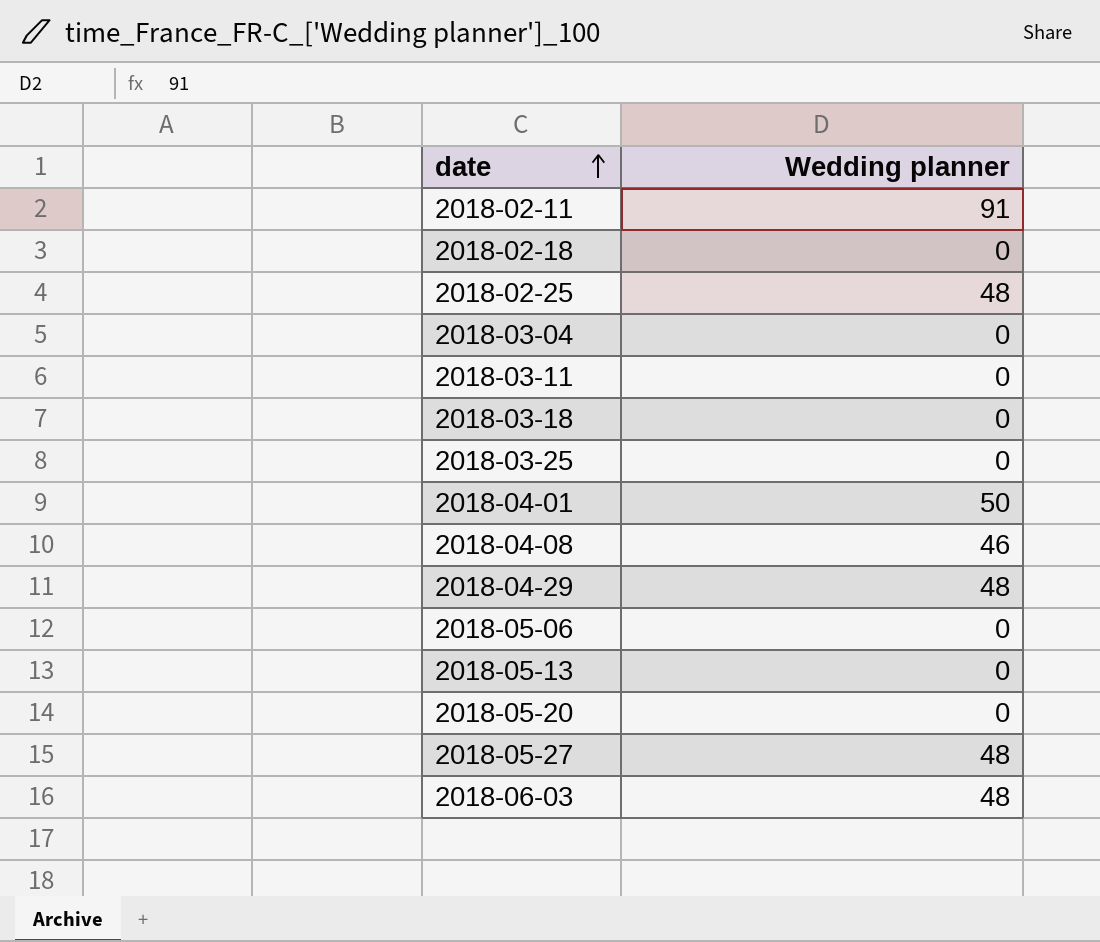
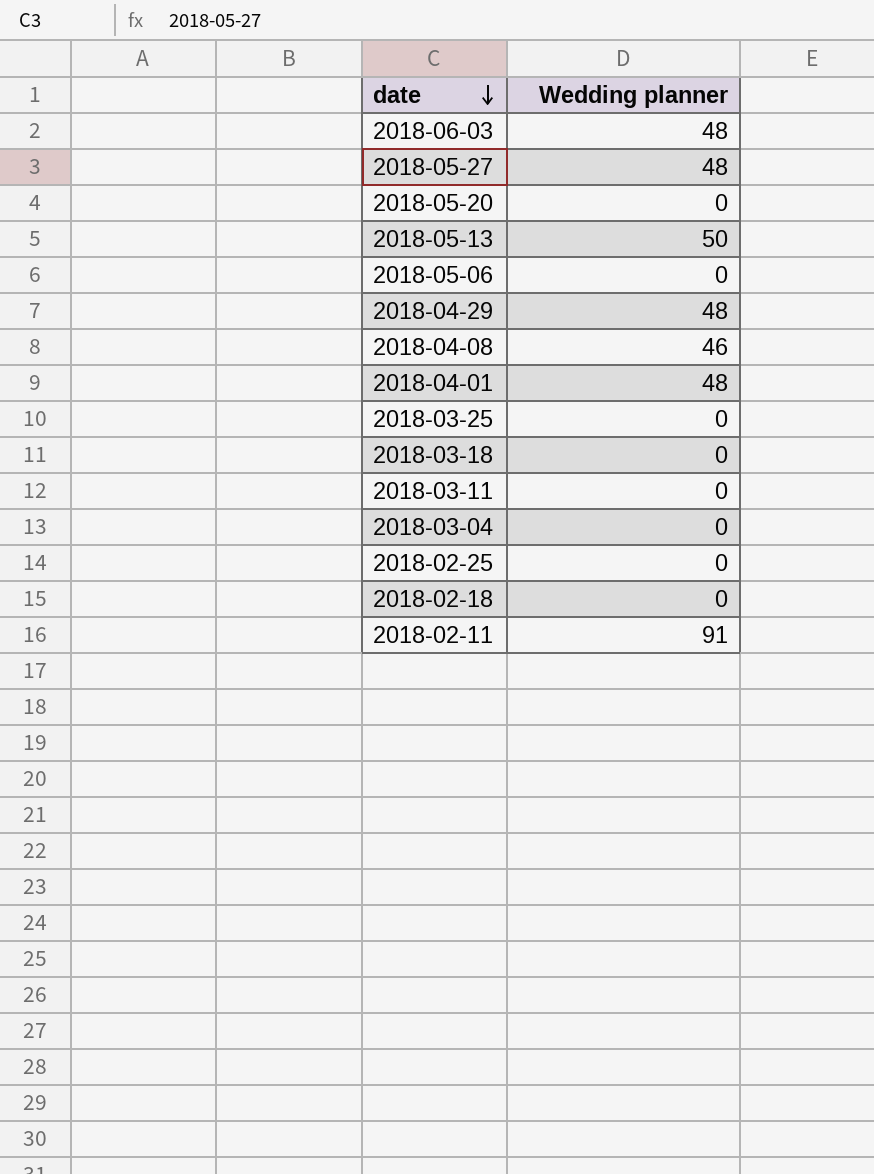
row order: date ascending -> date descending
2018-05-13 | Wedding planner: 0 -> 50
2018-04-01 | Wedding planner: 50 -> 48
2018-02-25 | Wedding planner: 48 -> 0

